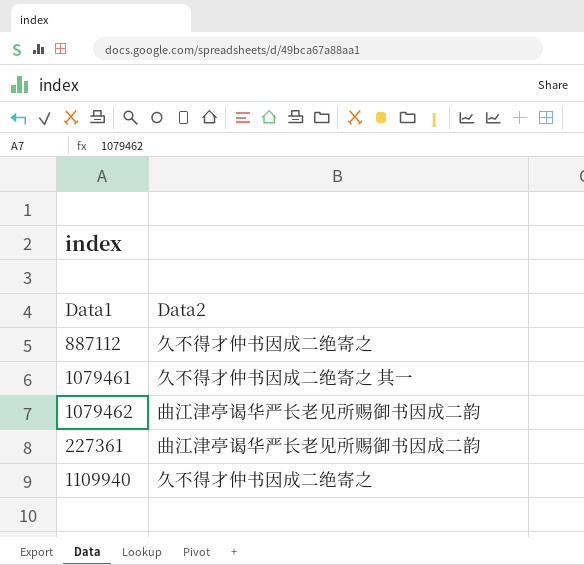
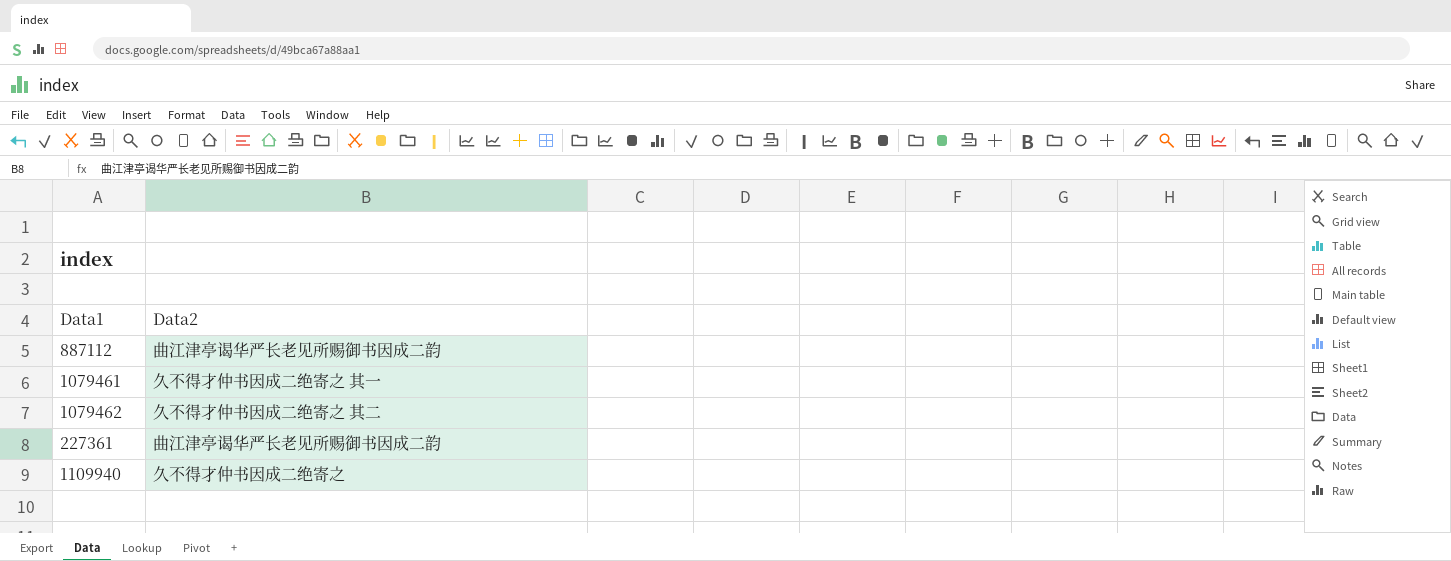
887112 | Data2: 久不得才仲书因成二绝寄之 -> 曲江津亭谒华严长老见所赐御书因成二韵
1079462 | Data2: 曲江津亭谒华严长老见所赐御书因成二韵 -> 久不得才仲书因成二绝寄之 其二

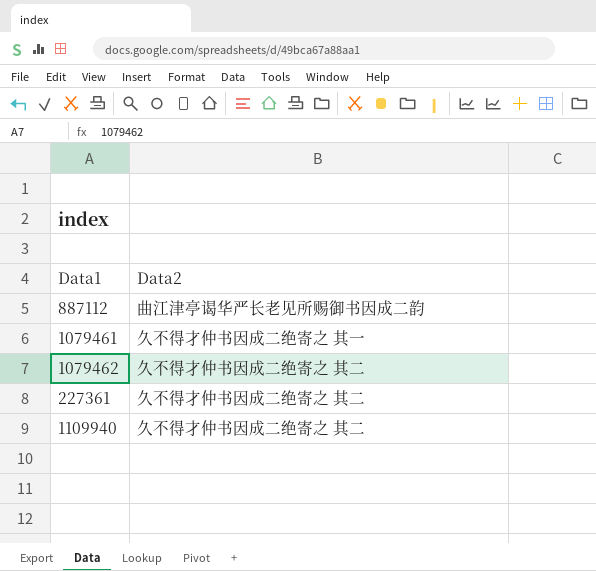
227361 | Data2: 曲江津亭谒华严长老见所赐御书因成二韵 -> 久不得才仲书因成二绝寄之 其二
1109940 | Data2: 久不得才仲书因成二绝寄之 -> 久不得才仲书因成二绝寄之 其二

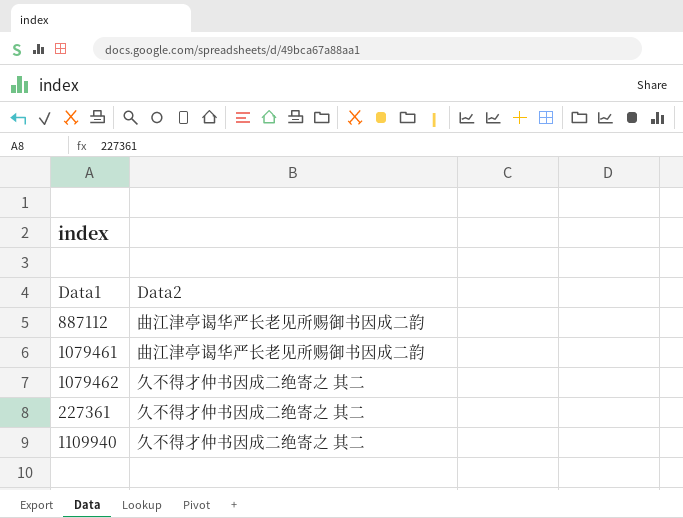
1079461 | Data2: 久不得才仲书因成二绝寄之 其一 -> 曲江津亭谒华严长老见所赐御书因成二韵

